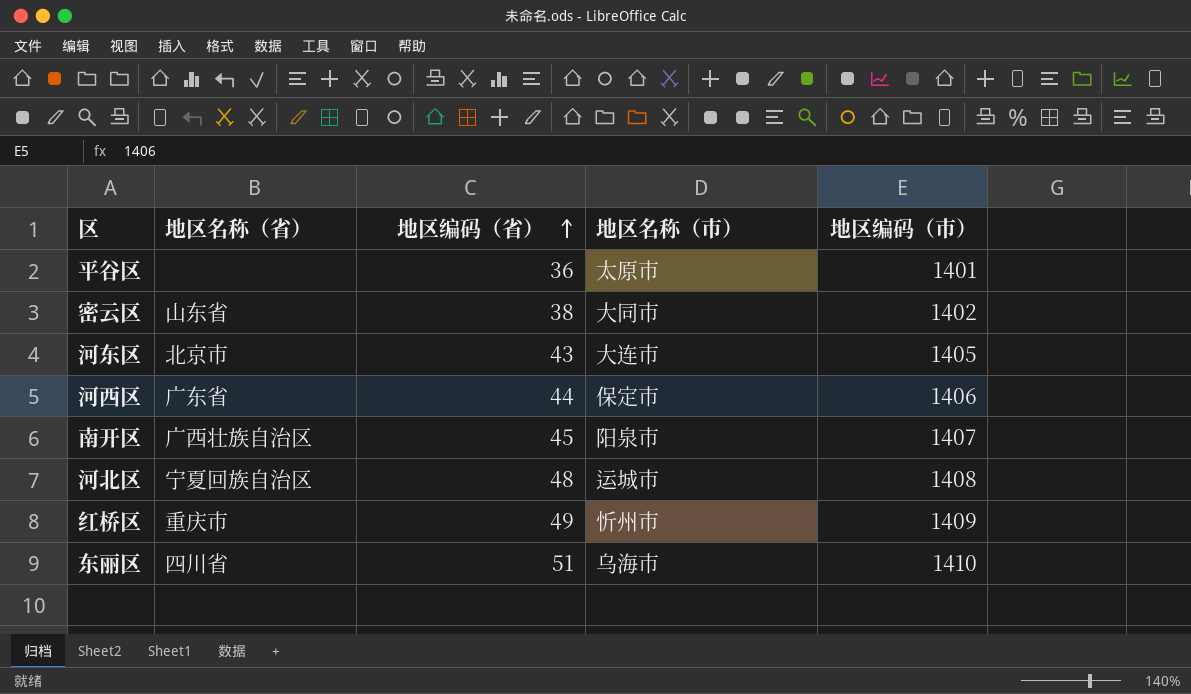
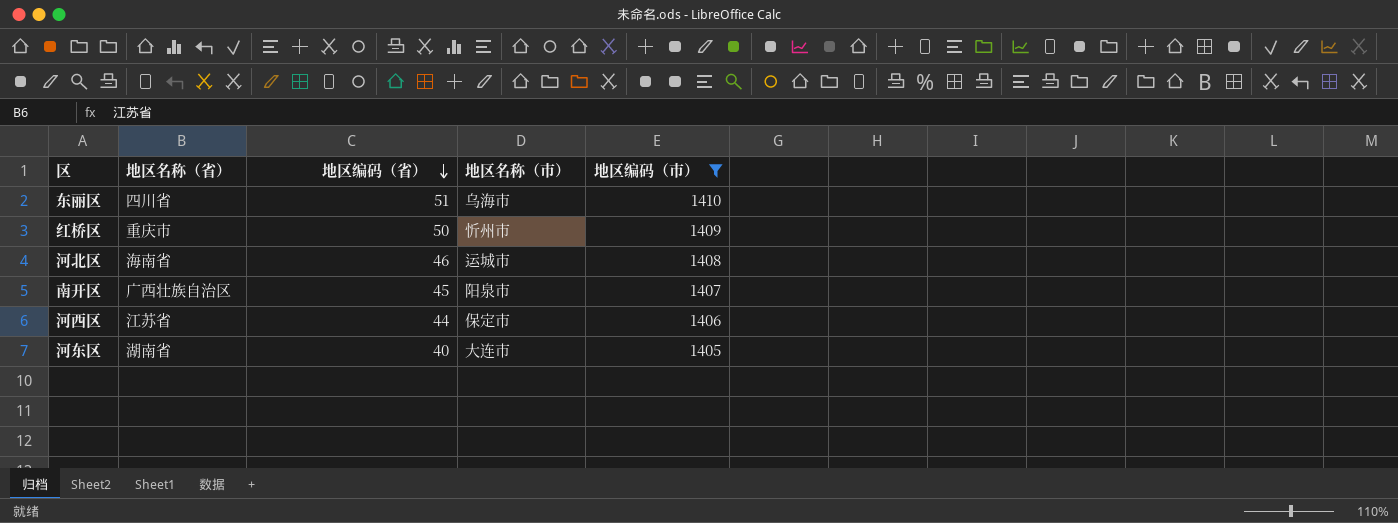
filter: none -> 地区编码（市） >= 1405
row order: 地区编码（省） ascending -> 地区编码（省） descending
红桥区 | 地区编码（省）: 49 -> 50
河北区 | 地区名称（省）: 宁夏回族自治区 -> 海南省
河北区 | 地区编码（省）: 48 -> 46
河西区 | 地区名称（省）: 广东省 -> 江苏省
河东区 | 地区名称（省）: 北京市 -> 湖南省
河东区 | 地区编码（省）: 43 -> 40

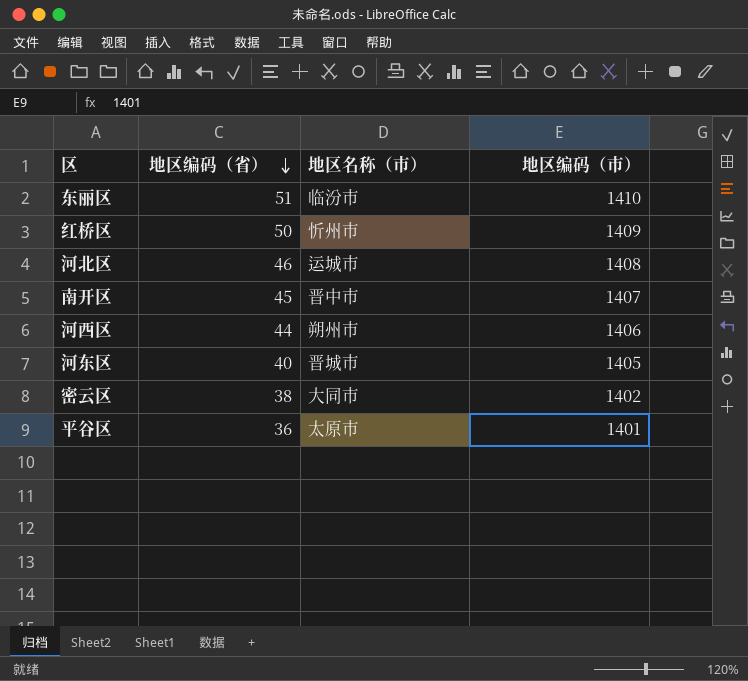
filter: 地区编码（市） >= 1405 -> none
column 地区名称（省） | position: 2 -> none
东丽区 | 地区名称（市）: 乌海市 -> 临汾市
南开区 | 地区名称（市）: 阳泉市 -> 晋中市
河西区 | 地区名称（市）: 保定市 -> 朔州市
河东区 | 地区名称（市）: 大连市 -> 晋城市

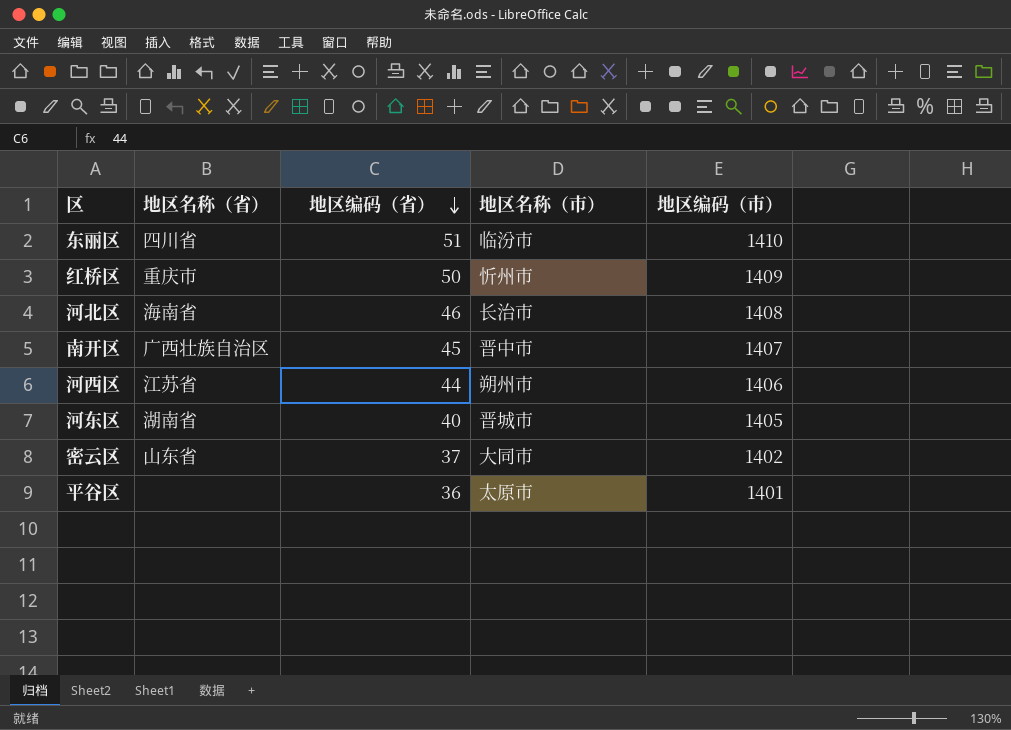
column 地区名称（省） | position: none -> 2
河北区 | 地区名称（市）: 运城市 -> 长治市
密云区 | 地区编码（省）: 38 -> 37

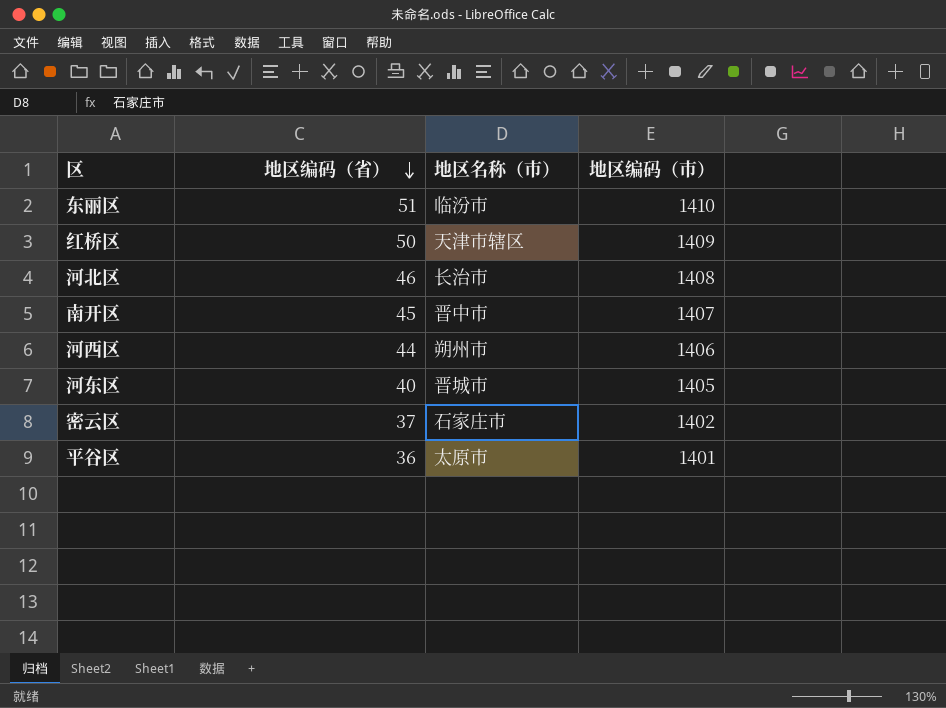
column 地区名称（省） | position: 2 -> none
红桥区 | 地区名称（市）: 忻州市 -> 天津市辖区
密云区 | 地区名称（市）: 大同市 -> 石家庄市

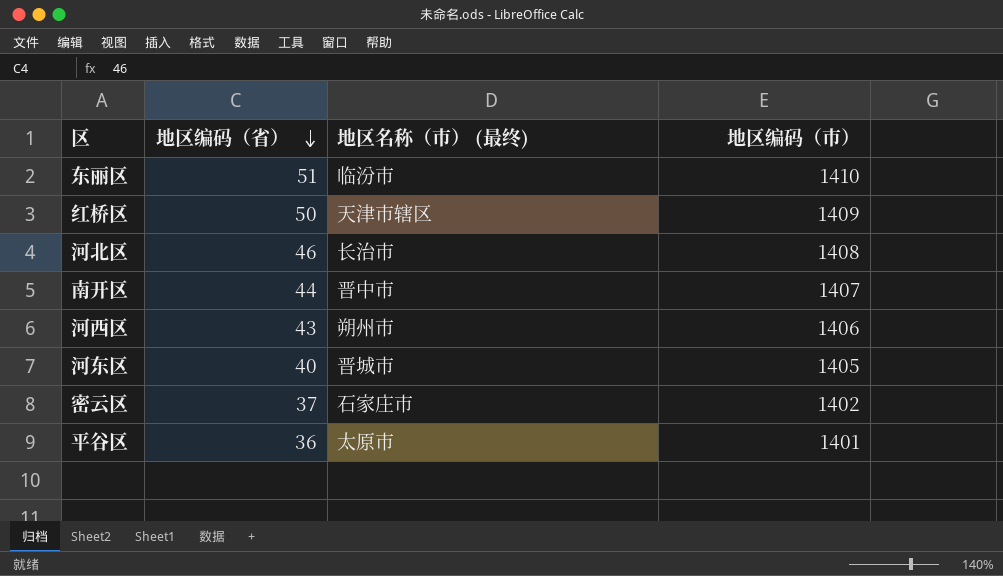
column name: 地区名称（市） -> 地区名称（市） (最终)
南开区 | 地区编码（省）: 45 -> 44
河西区 | 地区编码（省）: 44 -> 43

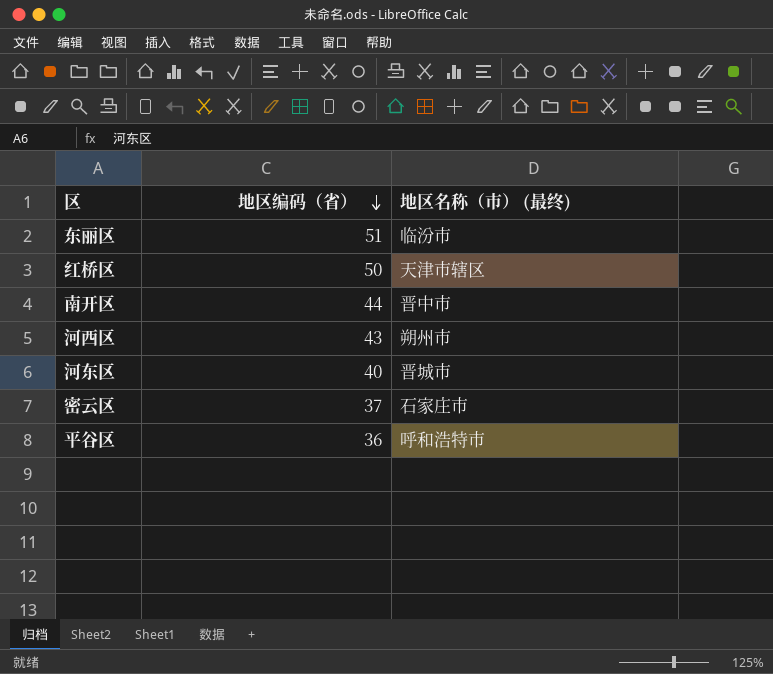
column 地区编码（市） | position: 4 -> none
row 河北区: 46 | 长治市 | 1408 -> none
平谷区 | 地区名称（市） (最终): 太原市 -> 呼和浩特市

